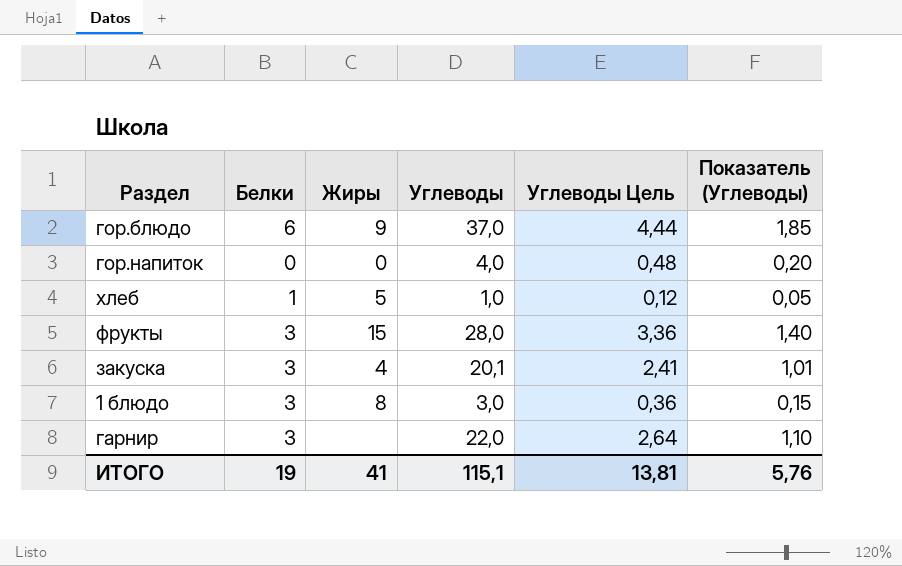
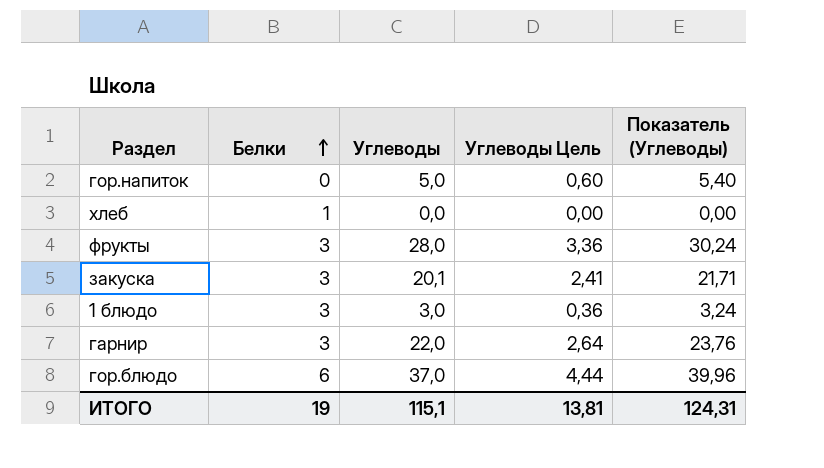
row order: none -> Белки ascending
column Жиры | position: 3 -> none
column Показатель (Углеводы) | formula: [Углеводы] * 0,05 -> [Углеводы] * 1,08
гор.напиток | Углеводы: 4,0 -> 5,0
гор.напиток | Углеводы Цель: 0,48 -> 0,60
хлеб | Углеводы: 1,0 -> 0,0
хлеб | Углеводы Цель: 0,12 -> 0,00
ИТОГО | Показатель (Углеводы): 5,76 -> 124,31

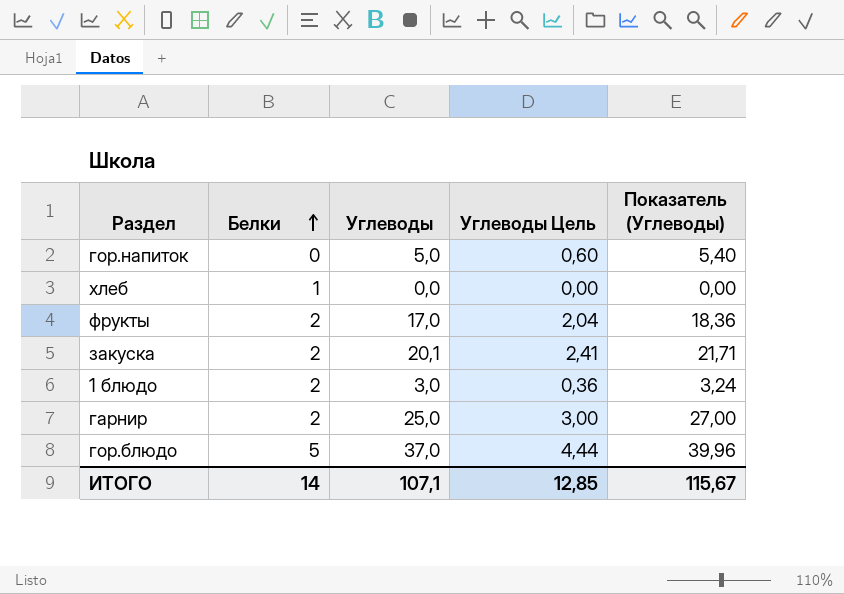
фрукты | Белки: 3 -> 2
фрукты | Углеводы: 28,0 -> 17,0
фрукты | Углеводы Цель: 3,36 -> 2,04
фрукты | Показатель (Углеводы): 30,24 -> 18,36
закуска | Белки: 3 -> 2
1 блюдо | Белки: 3 -> 2
гарнир | Белки: 3 -> 2
гарнир | Углеводы: 22,0 -> 25,0
гарнир | Углеводы Цель: 2,64 -> 3,00
гарнир | Показатель (Углеводы): 23,76 -> 27,00
гор.блюдо | Белки: 6 -> 5
ИТОГО | Белки: 19 -> 14
ИТОГО | Углеводы: 115,1 -> 107,1
ИТОГО | Углеводы Цель: 13,81 -> 12,85
ИТОГО | Показатель (Углеводы): 124,31 -> 115,67

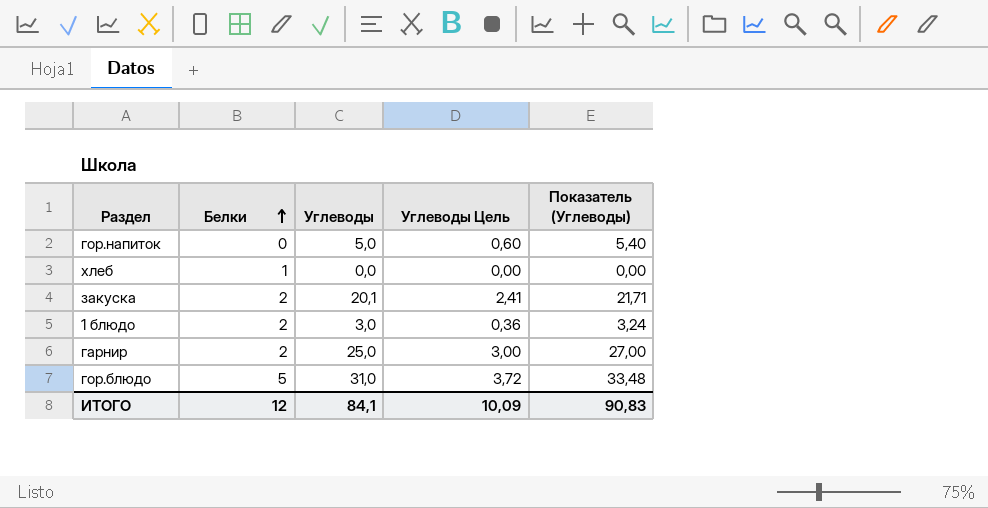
row фрукты: 2 | 17,0 | 2,04 | 18,36 -> none
гор.блюдо | Углеводы: 37,0 -> 31,0
гор.блюдо | Углеводы Цель: 4,44 -> 3,72
гор.блюдо | Показатель (Углеводы): 39,96 -> 33,48
ИТОГО | Белки: 14 -> 12
ИТОГО | Углеводы: 107,1 -> 84,1
ИТОГО | Углеводы Цель: 12,85 -> 10,09
ИТОГО | Показатель (Углеводы): 115,67 -> 90,83

